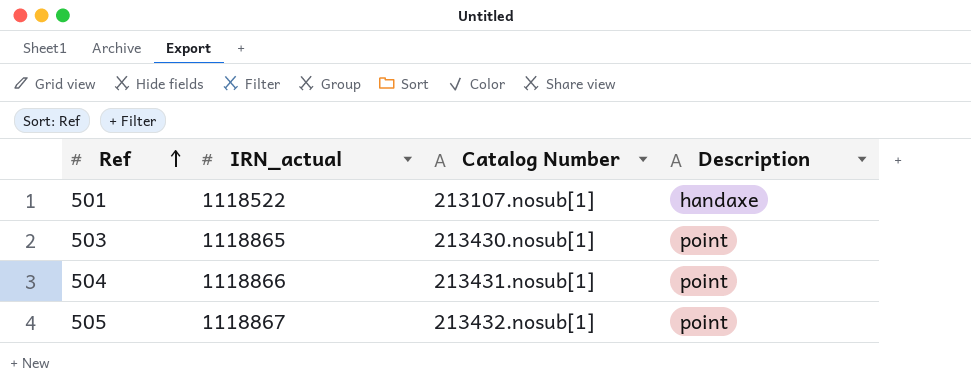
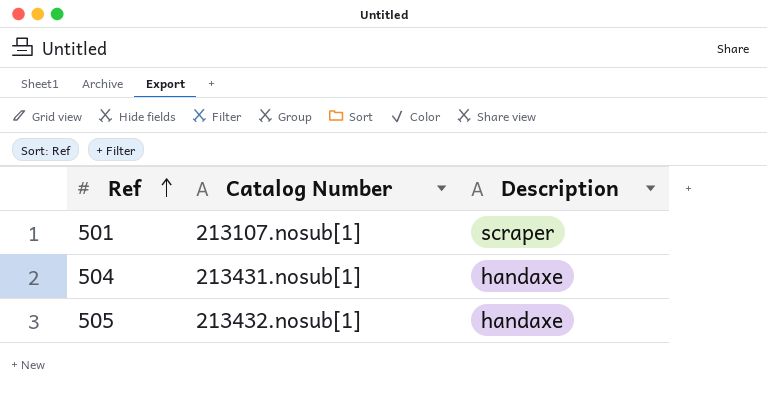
column IRN_actual | position: 2 -> none
row 503: 1118865 | 213430.nosub[1] | point -> none
501 | Description: handaxe -> scraper
504 | Description: point -> handaxe
505 | Description: point -> handaxe

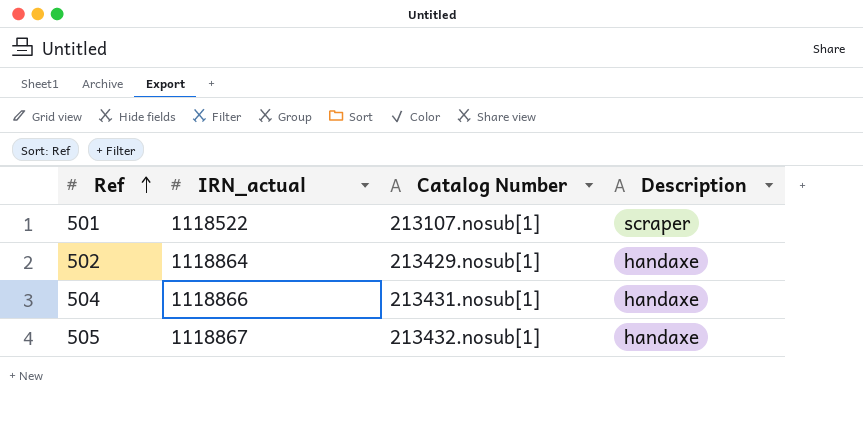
column IRN_actual | position: none -> 2
row 502: none -> 1118864 | 213429.nosub[1] | handaxe

